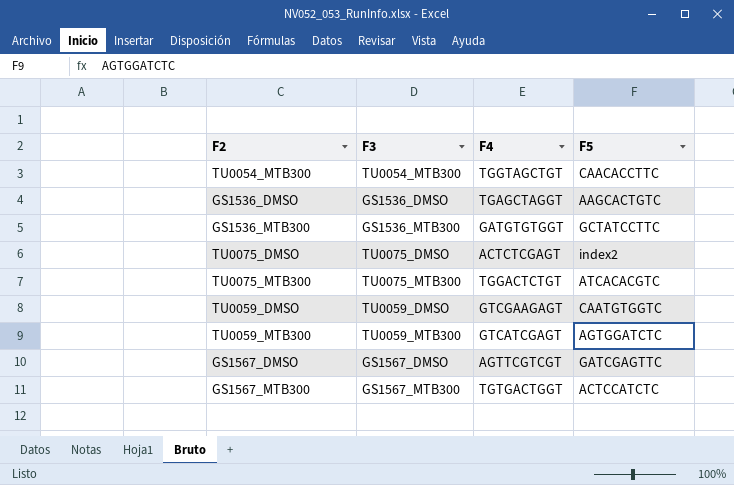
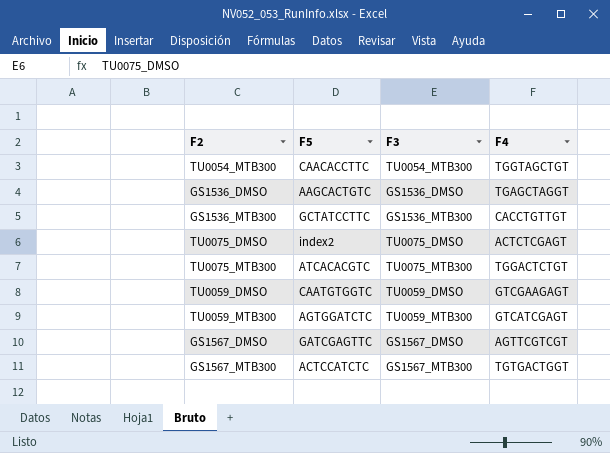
column F5 | position: 4 -> 2
GS1536_MTB300 | F4: GATGTGTGGT -> CACCTGTTGT

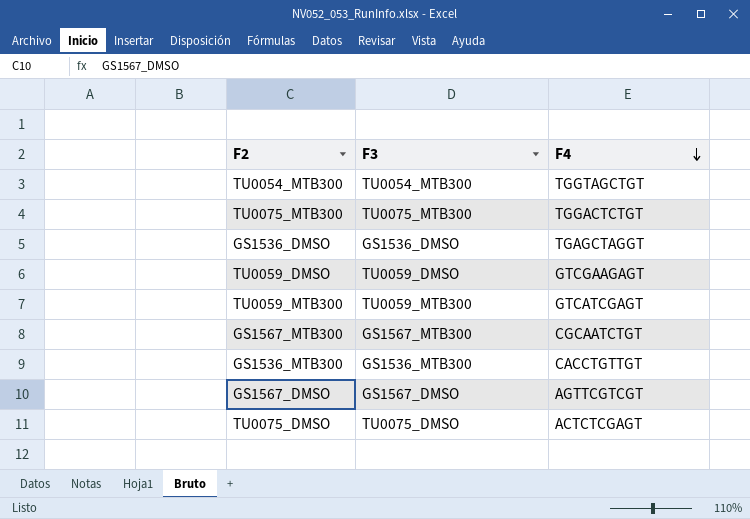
row order: none -> F4 descending
column F5 | position: 2 -> none
GS1567_MTB300 | F4: TGTGACTGGT -> CGCAATCTGT

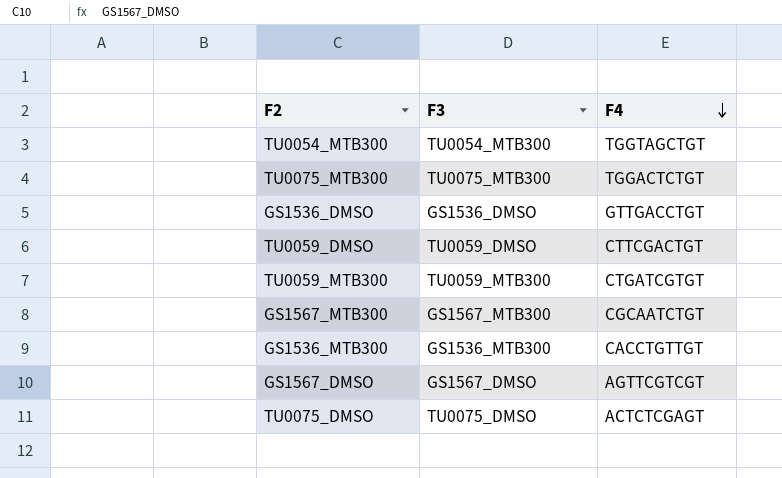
GS1536_DMSO | F4: TGAGCTAGGT -> GTTGACCTGT
TU0059_DMSO | F4: GTCGAAGAGT -> CTTCGACTGT
TU0059_MTB300 | F4: GTCATCGAGT -> CTGATCGTGT

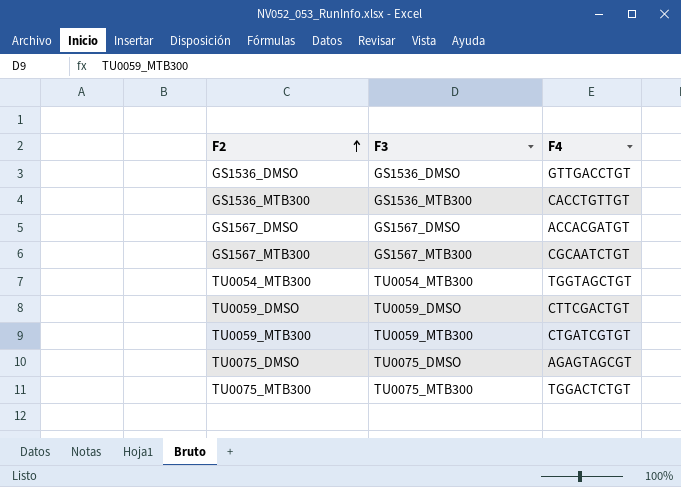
row order: F4 descending -> F2 ascending
GS1567_DMSO | F4: AGTTCGTCGT -> ACCACGATGT
TU0075_DMSO | F4: ACTCTCGAGT -> AGAGTAGCGT

